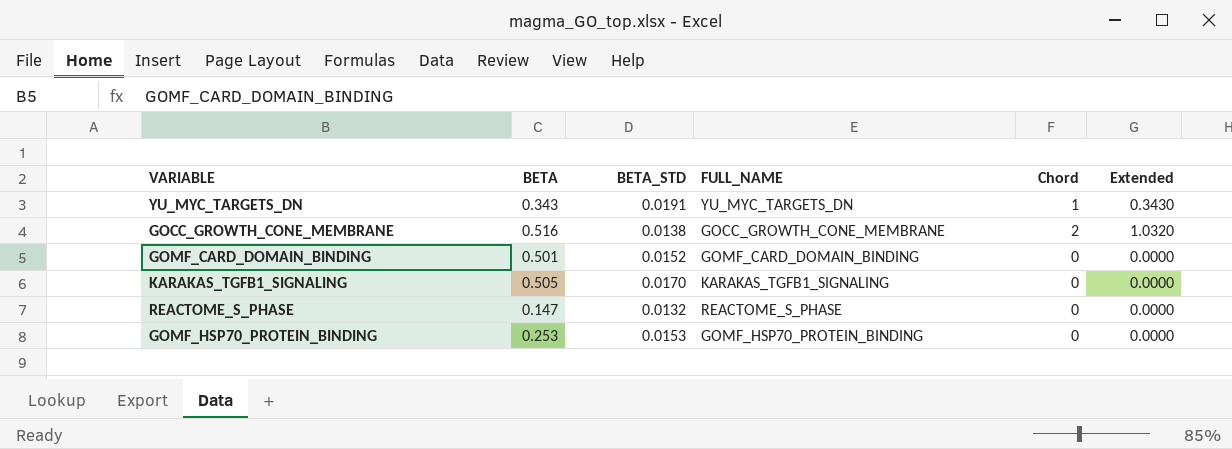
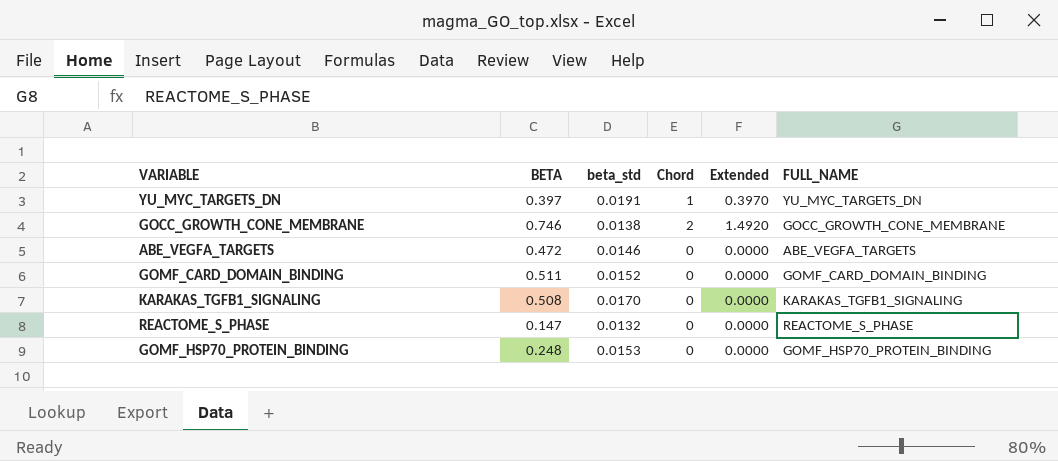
column name: BETA_STD -> beta_std
column FULL_NAME | position: 4 -> 6
YU_MYC_TARGETS_DN | BETA: 0.343 -> 0.397
YU_MYC_TARGETS_DN | Extended: 0.3430 -> 0.3970
GOCC_GROWTH_CONE_MEMBRANE | BETA: 0.516 -> 0.746
GOCC_GROWTH_CONE_MEMBRANE | Extended: 1.0320 -> 1.4920
row ABE_VEGFA_TARGETS: none -> 0.472 | 0.0146 | 0 | 0.0000 | ABE_VEGFA_TARGETS
GOMF_CARD_DOMAIN_BINDING | BETA: 0.501 -> 0.511
KARAKAS_TGFB1_SIGNALING | BETA: 0.505 -> 0.508
GOMF_HSP70_PROTEIN_BINDING | BETA: 0.253 -> 0.248

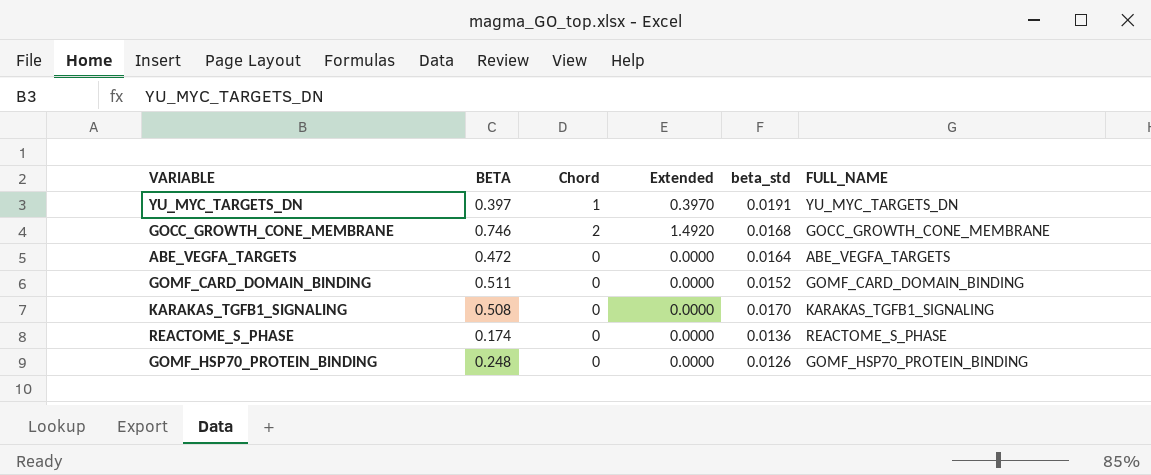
column beta_std | position: 3 -> 5
GOCC_GROWTH_CONE_MEMBRANE | beta_std: 0.0138 -> 0.0168
ABE_VEGFA_TARGETS | beta_std: 0.0146 -> 0.0164
REACTOME_S_PHASE | BETA: 0.147 -> 0.174
REACTOME_S_PHASE | beta_std: 0.0132 -> 0.0136
GOMF_HSP70_PROTEIN_BINDING | beta_std: 0.0153 -> 0.0126

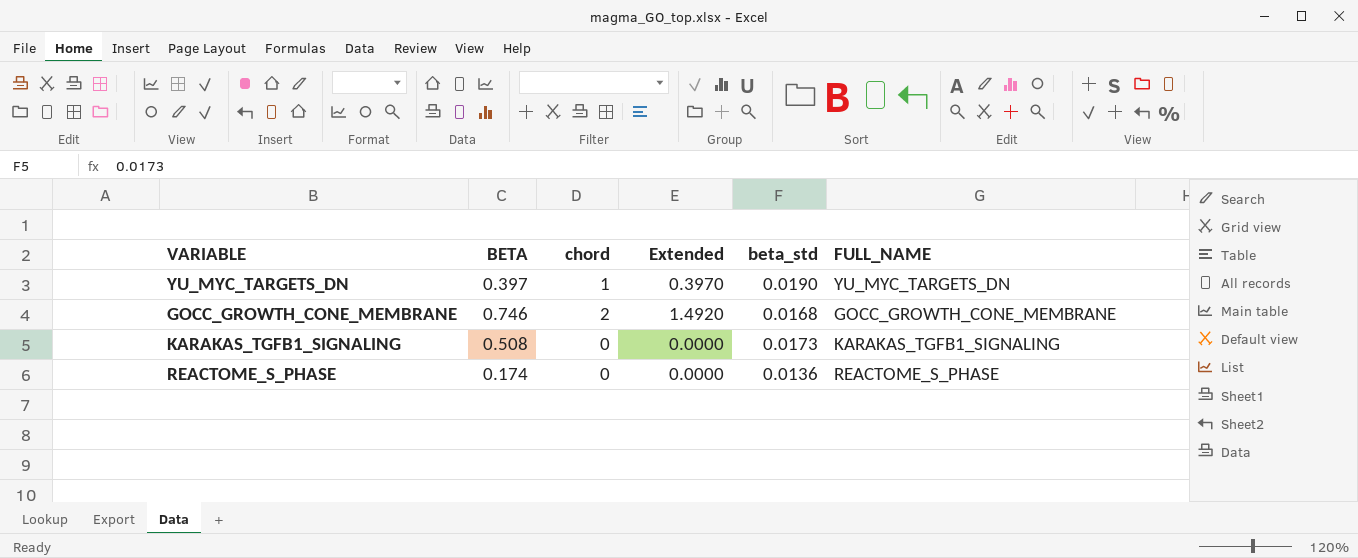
column name: Chord -> chord
row ABE_VEGFA_TARGETS: 0.472 | 0 | 0.0000 | 0.0164 | ABE_VEGFA_TARGETS -> none
row GOMF_CARD_DOMAIN_BINDING: 0.511 | 0 | 0.0000 | 0.0152 | GOMF_CARD_DOMAIN_BINDING -> none
row GOMF_HSP70_PROTEIN_BINDING: 0.248 | 0 | 0.0000 | 0.0126 | GOMF_HSP70_PROTEIN_BINDING -> none
YU_MYC_TARGETS_DN | beta_std: 0.0191 -> 0.0190
KARAKAS_TGFB1_SIGNALING | beta_std: 0.0170 -> 0.0173

